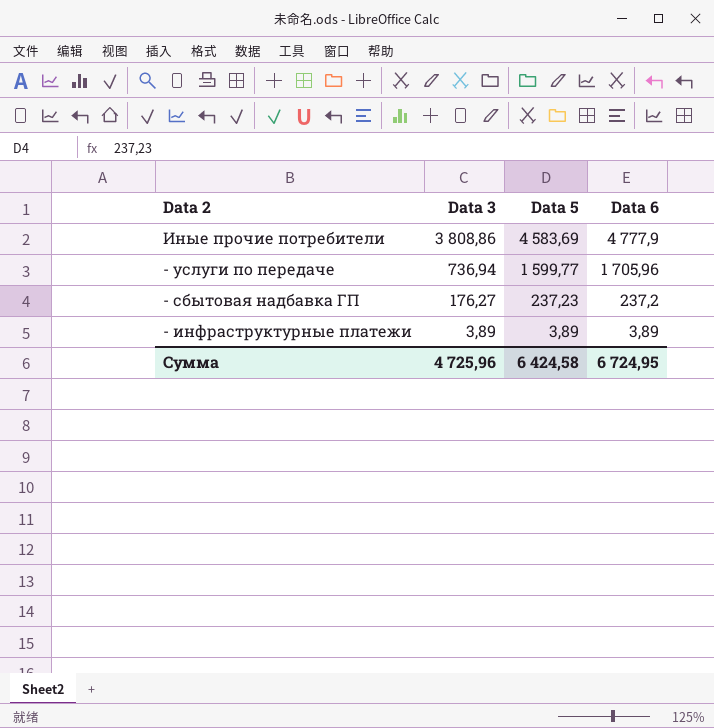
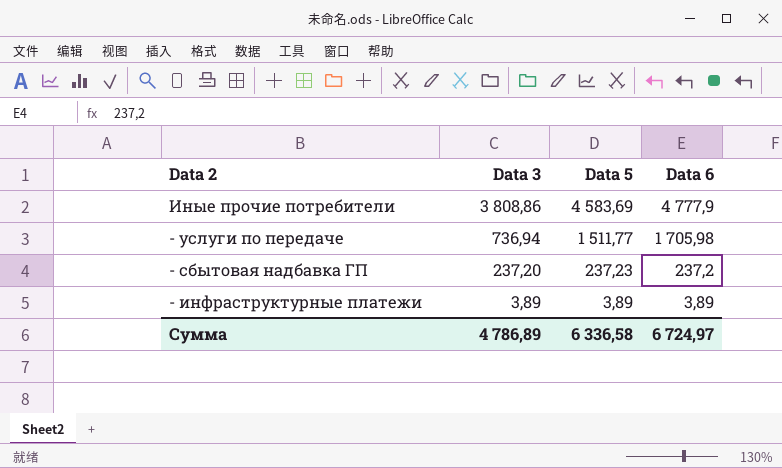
- услуги по передаче | Data 5: 1 599,77 -> 1 511,77
- услуги по передаче | Data 6: 1 705,96 -> 1 705,98
- сбытовая надбавка ГП | Data 3: 176,27 -> 237,20
Сумма | Data 3: 4 725,96 -> 4 786,89
Сумма | Data 5: 6 424,58 -> 6 336,58
Сумма | Data 6: 6 724,95 -> 6 724,97

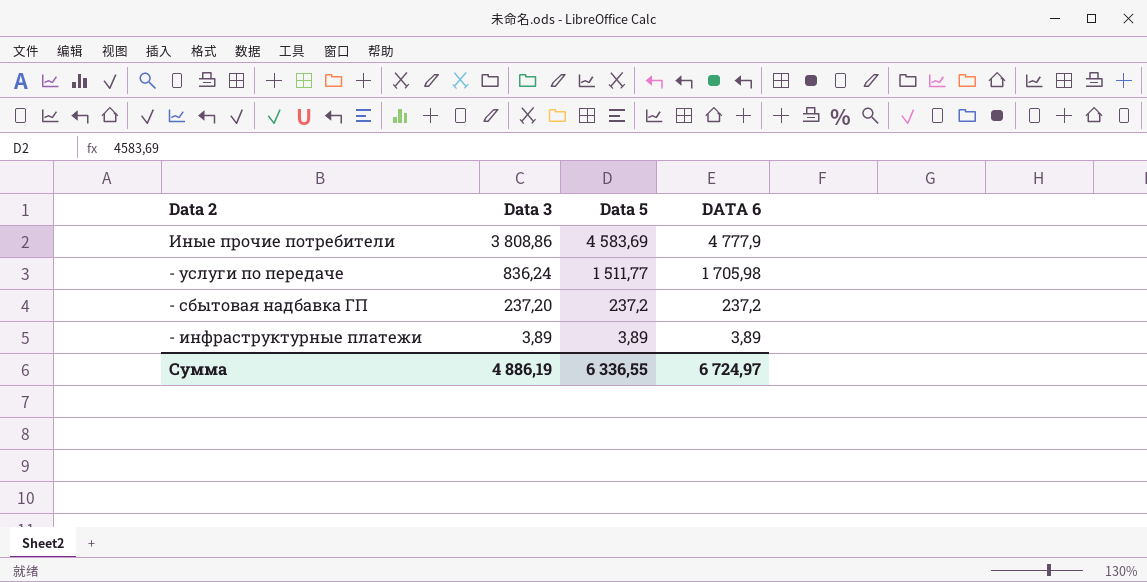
column name: Data 6 -> DATA 6
- услуги по передаче | Data 3: 736,94 -> 836,24
- сбытовая надбавка ГП | Data 5: 237,23 -> 237,2
Сумма | Data 3: 4 786,89 -> 4 886,19
Сумма | Data 5: 6 336,58 -> 6 336,55

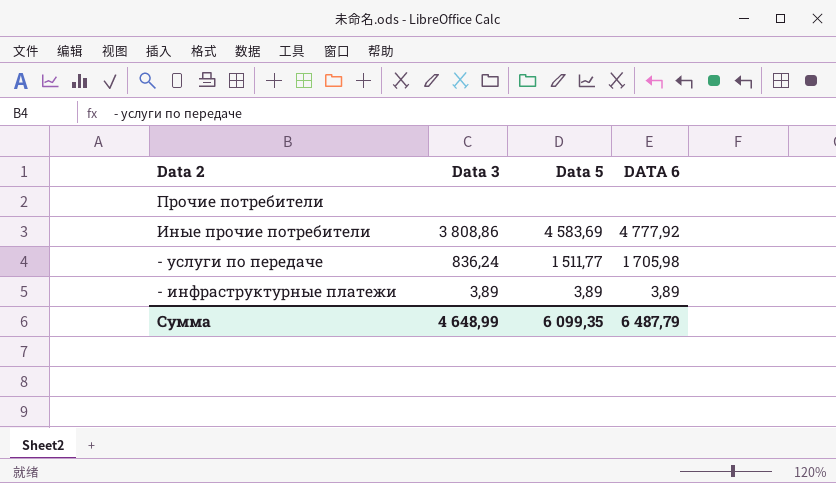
row - сбытовая надбавка ГП: 237,20 | 237,2 | 237,2 -> none
row Прочие потребители: none -> none | none | none
Иные прочие потребители | DATA 6: 4 777,9 -> 4 777,92
Сумма | Data 3: 4 886,19 -> 4 648,99
Сумма | Data 5: 6 336,55 -> 6 099,35
Сумма | DATA 6: 6 724,97 -> 6 487,79

